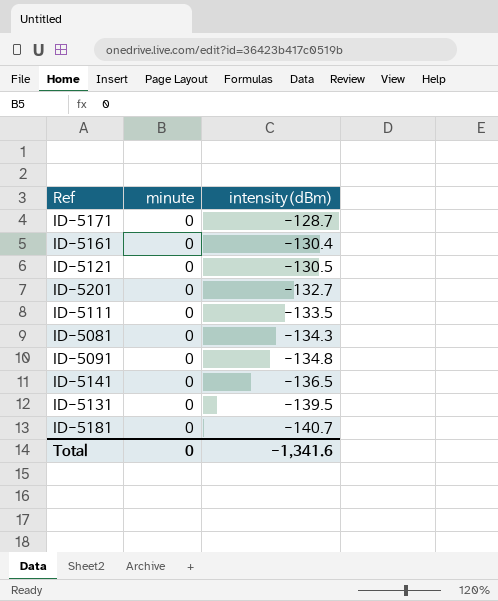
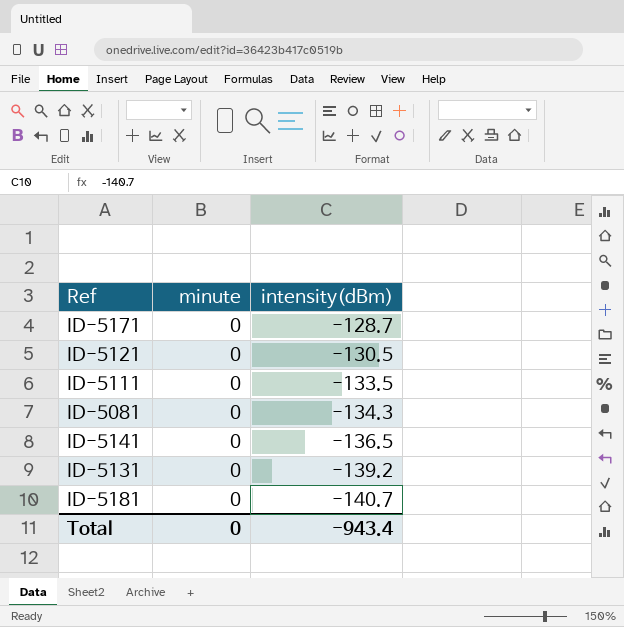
row ID-5161: 0 | -130.4 -> none
row ID-5201: 0 | -132.7 -> none
row ID-5091: 0 | -134.8 -> none
ID-5131 | intensity(dBm): -139.5 -> -139.2
Total | intensity(dBm): -1,341.6 -> -943.4

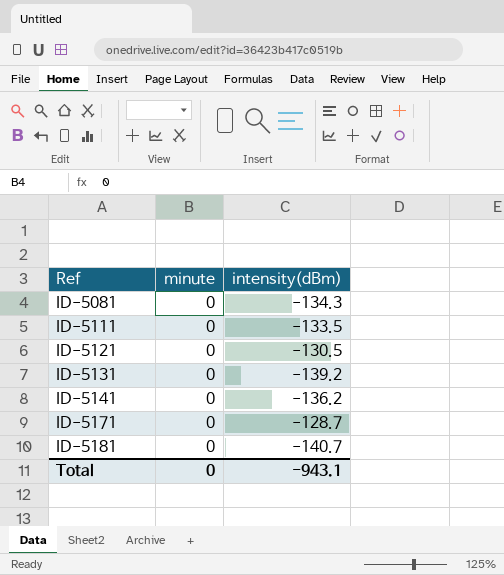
row order: intensity(dBm) descending -> Ref ascending
ID-5141 | intensity(dBm): -136.5 -> -136.2
Total | intensity(dBm): -943.4 -> -943.1

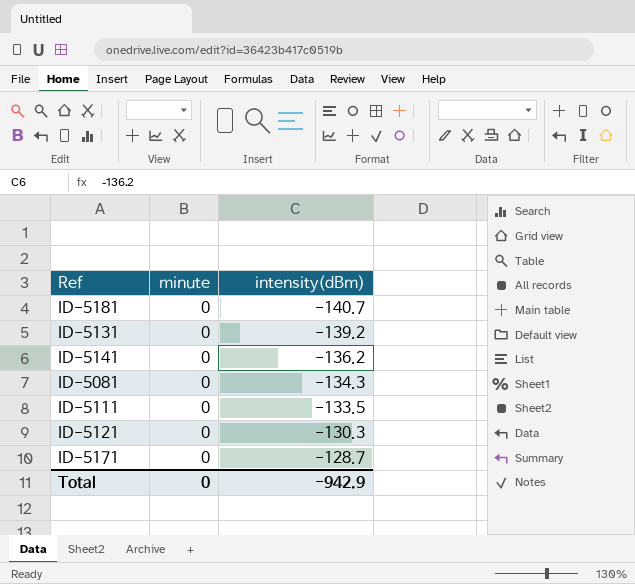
row order: Ref ascending -> intensity(dBm) ascending
ID-5121 | intensity(dBm): -130.5 -> -130.3
Total | intensity(dBm): -943.1 -> -942.9

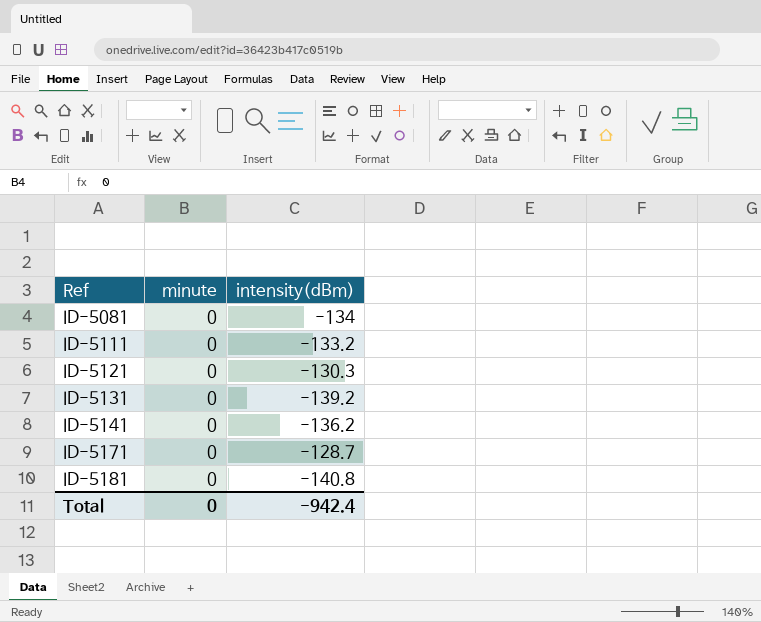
row order: intensity(dBm) ascending -> Ref ascending
ID-5081 | intensity(dBm): -134.3 -> -134
ID-5111 | intensity(dBm): -133.5 -> -133.2
ID-5181 | intensity(dBm): -140.7 -> -140.8
Total | intensity(dBm): -942.9 -> -942.4

